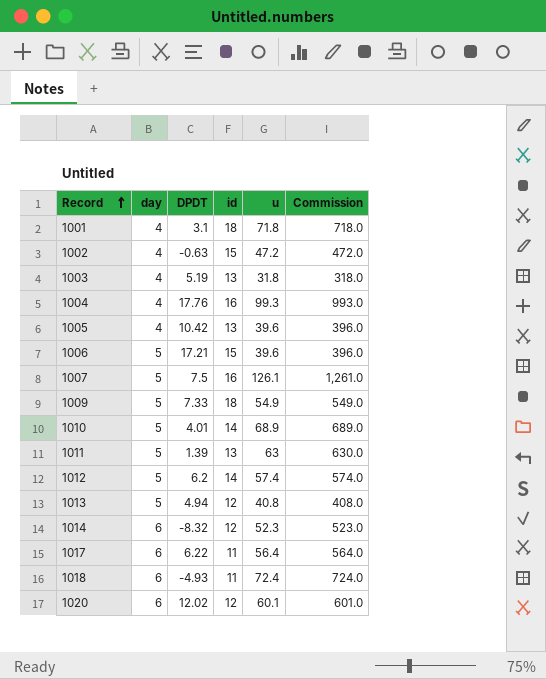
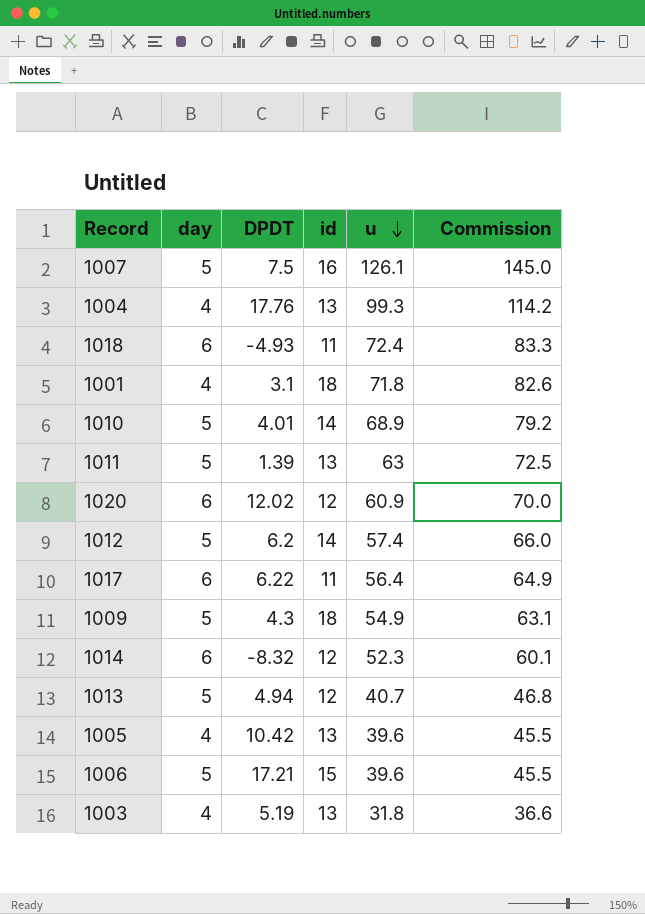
row order: Record ascending -> u descending
column Commission | formula: [u] * 10 -> [u] * 1.15
row 1002: 4 | -0.63 | 15 | 47.2 | 472.0 -> none
1004 | id: 16 -> 13
1020 | u: 60.1 -> 60.9
1009 | DPDT: 7.33 -> 4.3
1013 | u: 40.8 -> 40.7

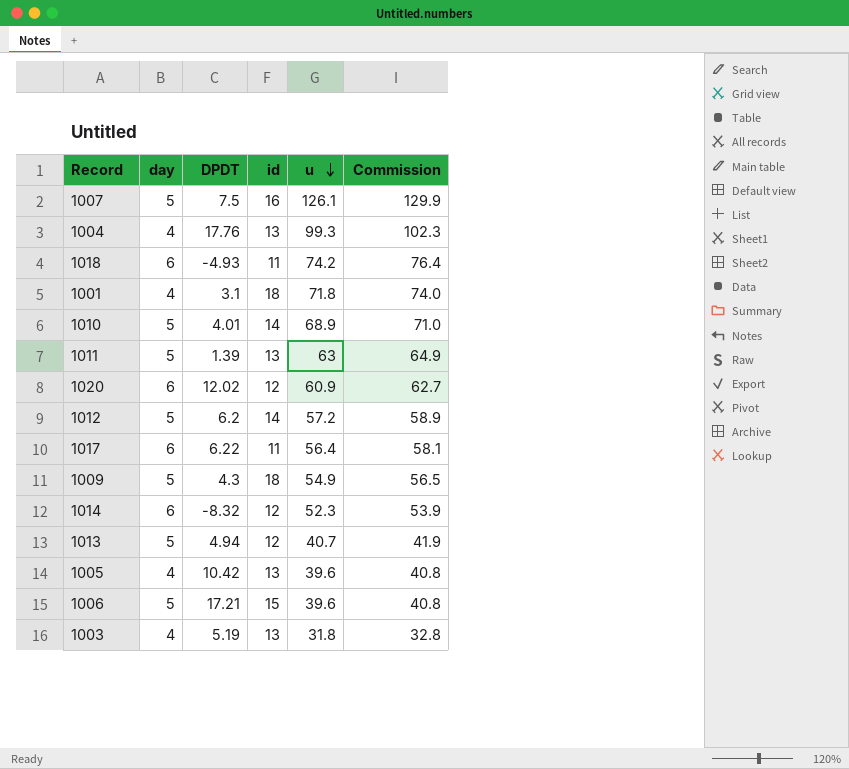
column Commission | formula: [u] * 1.15 -> [u] * 1.03
1018 | u: 72.4 -> 74.2
1012 | u: 57.4 -> 57.2

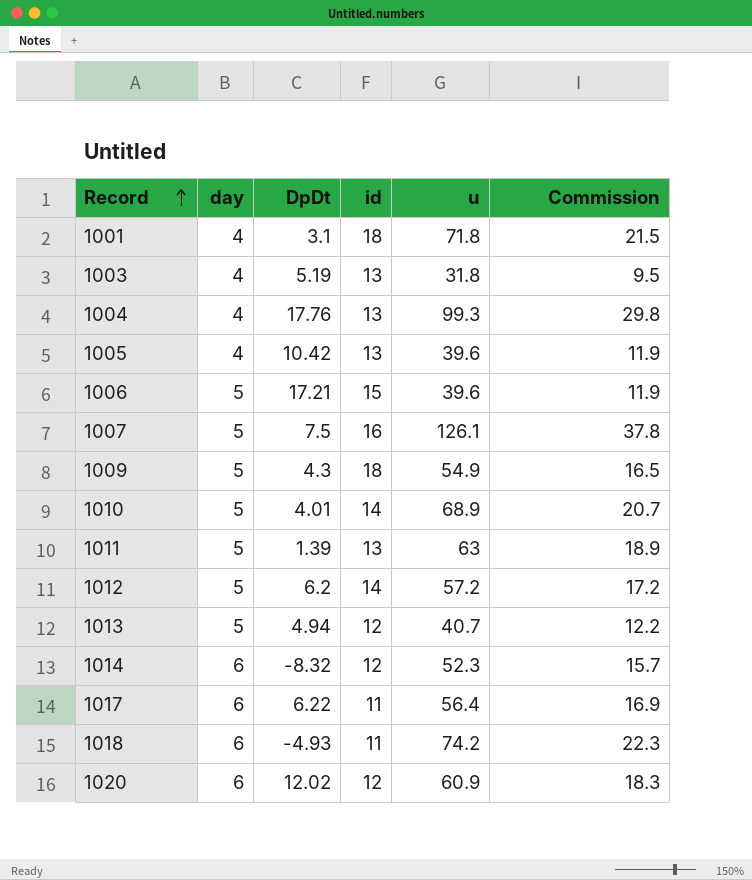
row order: u descending -> Record ascending
column name: DPDT -> DpDt
column Commission | formula: [u] * 1.03 -> [u] * 0.3

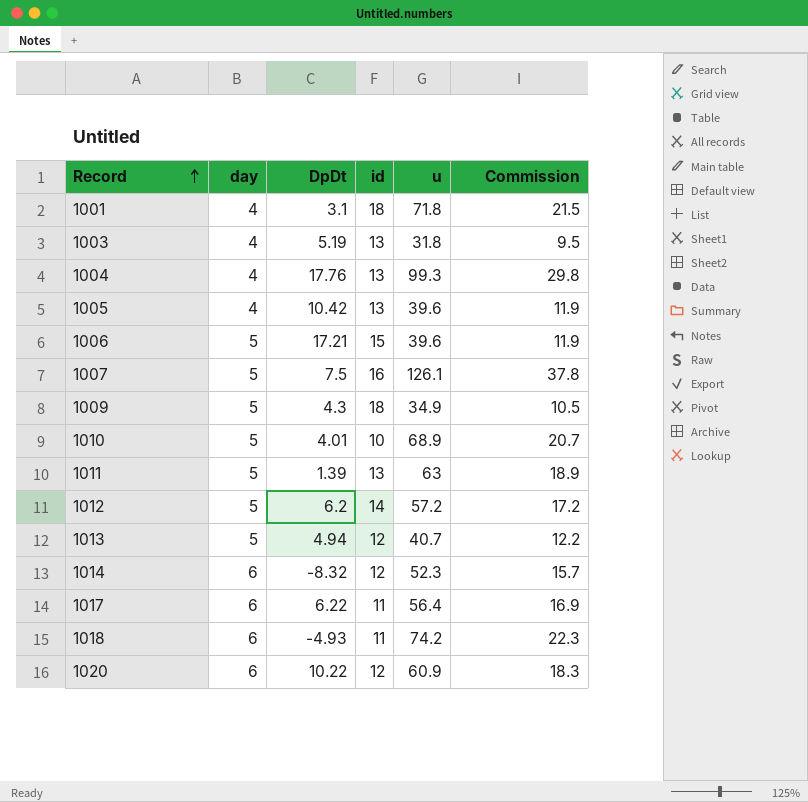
1009 | u: 54.9 -> 34.9
1009 | Commission: 16.5 -> 10.5
1010 | id: 14 -> 10
1020 | DpDt: 12.02 -> 10.22

